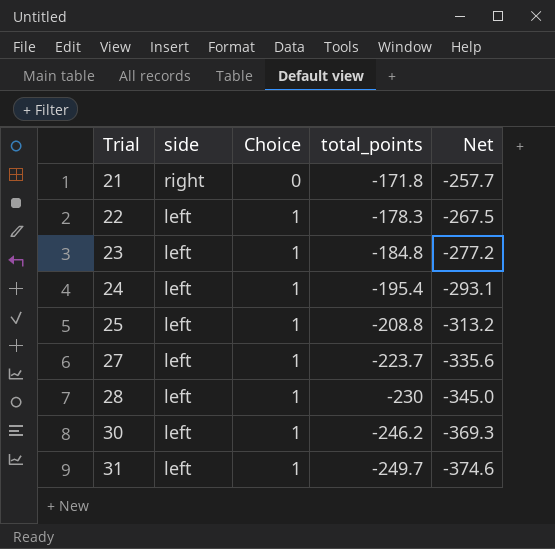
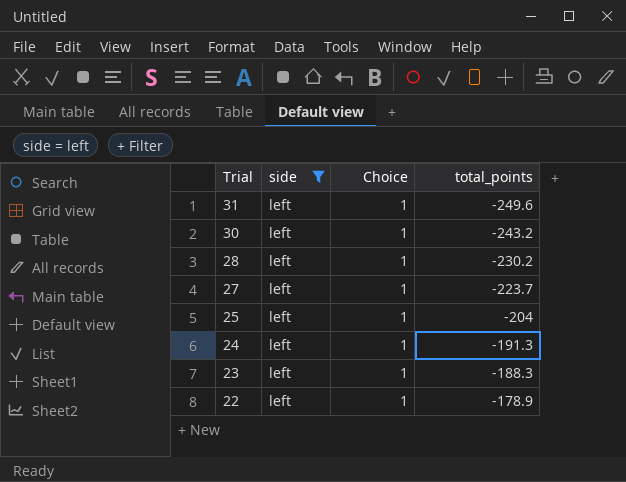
filter: none -> side = left
row order: Trial ascending -> Trial descending
column Net | formula: [total_points] * 1.5 -> none
31 | total_points: -249.7 -> -249.6
30 | total_points: -246.2 -> -243.2
28 | total_points: -230 -> -230.2
25 | total_points: -208.8 -> -204
24 | total_points: -195.4 -> -191.3
23 | total_points: -184.8 -> -188.3
22 | total_points: -178.3 -> -178.9

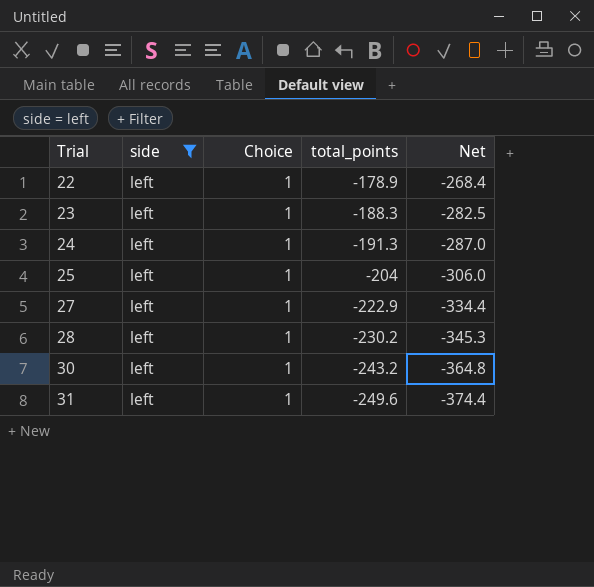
row order: Trial descending -> Trial ascending
column Net | formula: none -> [total_points] * 1.5
27 | total_points: -223.7 -> -222.9

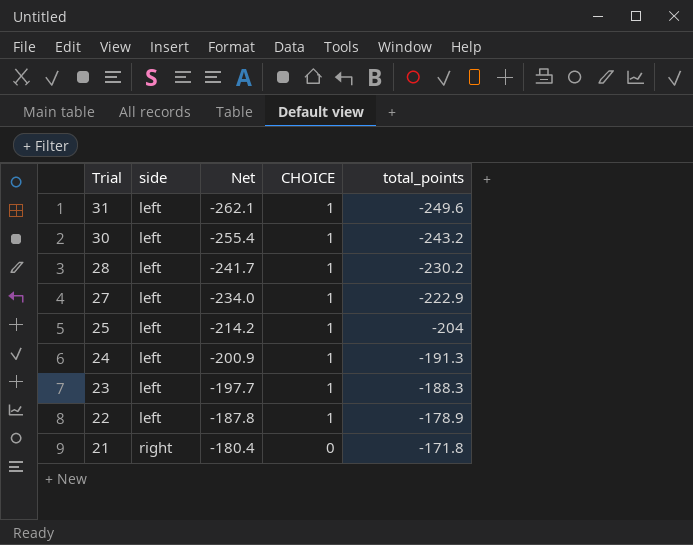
filter: side = left -> none
row order: Trial ascending -> Trial descending
column Net | formula: [total_points] * 1.5 -> [total_points] * 1.05
column Net | position: 5 -> 3
column name: Choice -> CHOICE

